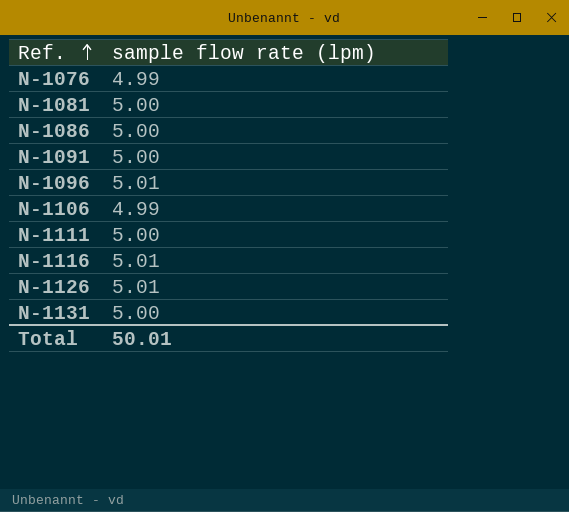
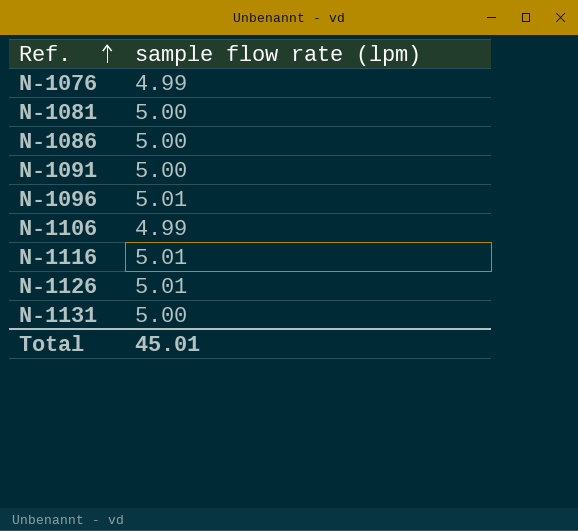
row N-1111: 5.00 -> none
Total | sample flow rate (lpm): 50.01 -> 45.01

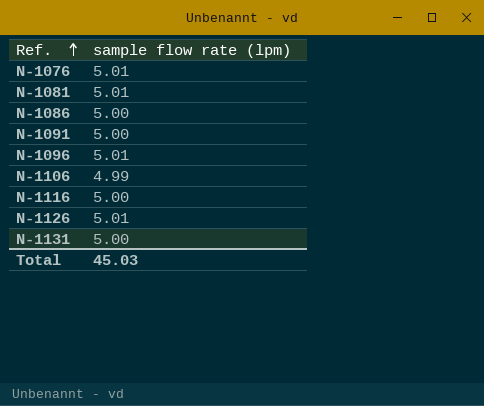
N-1076 | sample flow rate (lpm): 4.99 -> 5.01
N-1081 | sample flow rate (lpm): 5.00 -> 5.01
N-1116 | sample flow rate (lpm): 5.01 -> 5.00
Total | sample flow rate (lpm): 45.01 -> 45.03

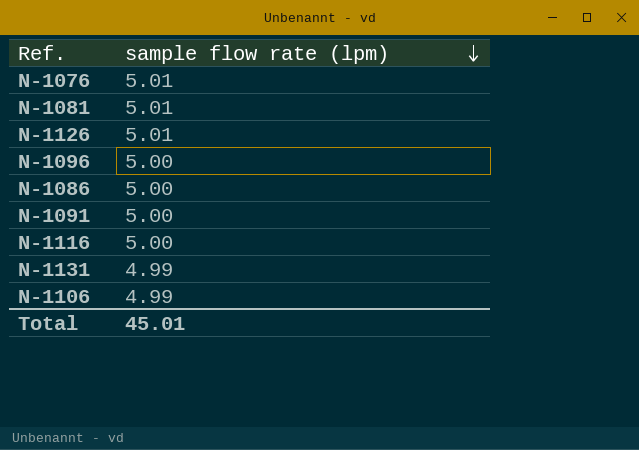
row order: Ref. ascending -> sample flow rate (lpm) descending
N-1096 | sample flow rate (lpm): 5.01 -> 5.00
N-1131 | sample flow rate (lpm): 5.00 -> 4.99
Total | sample flow rate (lpm): 45.03 -> 45.01

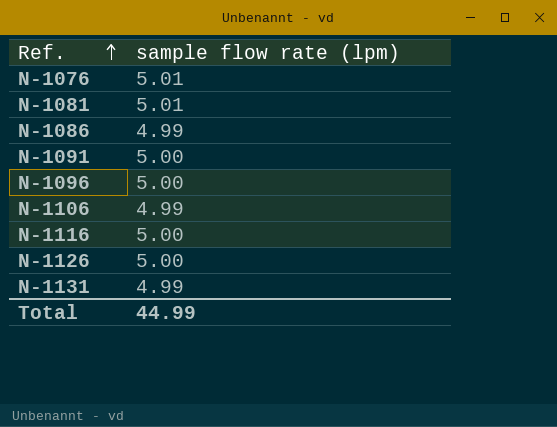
row order: sample flow rate (lpm) descending -> Ref. ascending
N-1086 | sample flow rate (lpm): 5.00 -> 4.99
N-1126 | sample flow rate (lpm): 5.01 -> 5.00
Total | sample flow rate (lpm): 45.01 -> 44.99

